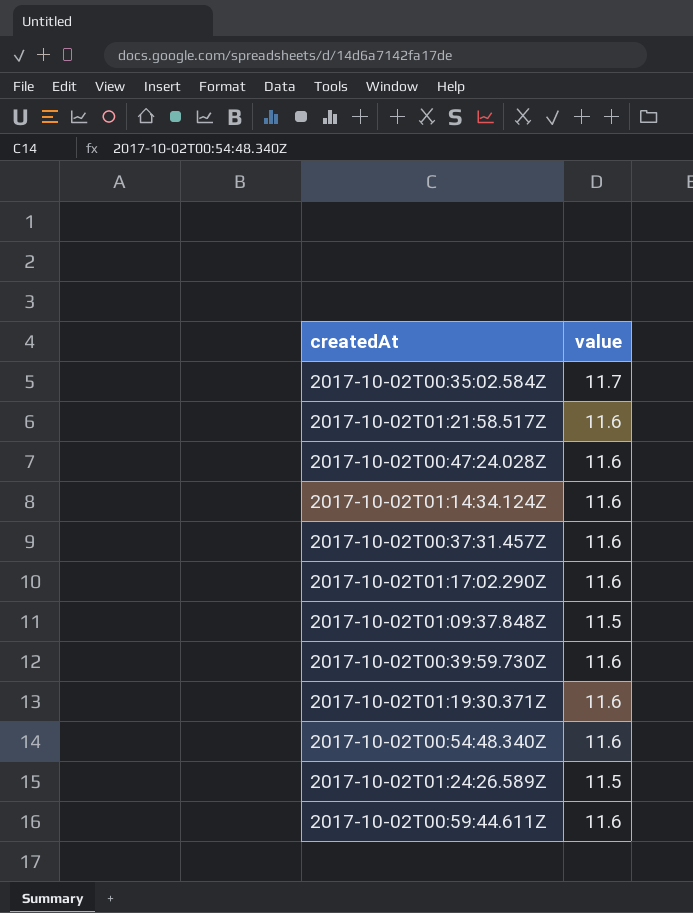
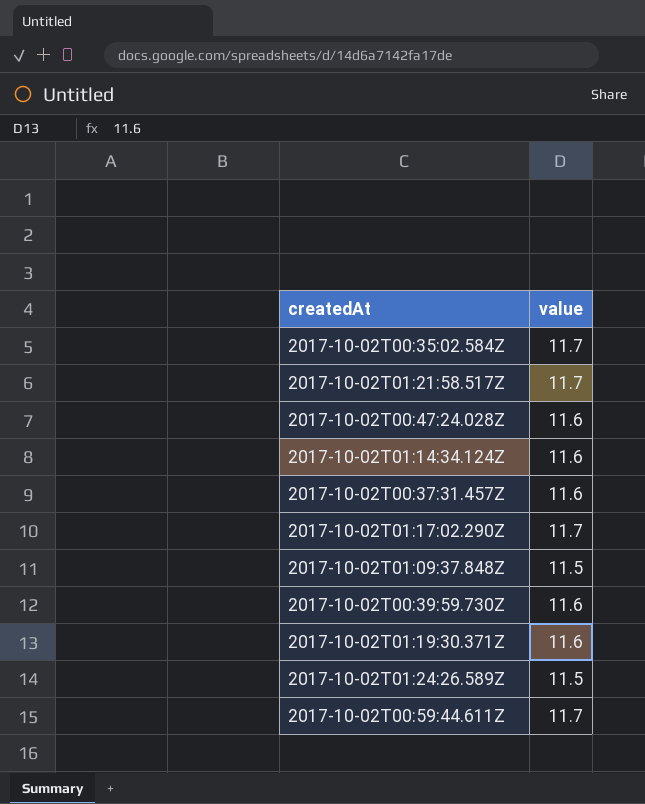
row 2017-10-02T00:54:48.340Z: 11.6 -> none
2017-10-02T01:21:58.517Z | value: 11.6 -> 11.7
2017-10-02T01:17:02.290Z | value: 11.6 -> 11.7
2017-10-02T00:59:44.611Z | value: 11.6 -> 11.7

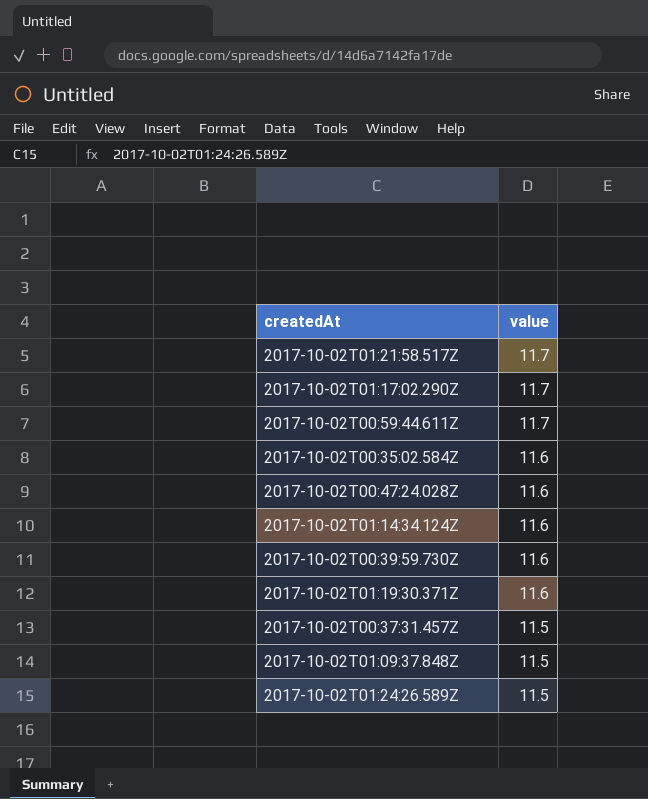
row order: none -> value descending
2017-10-02T00:35:02.584Z | value: 11.7 -> 11.6
2017-10-02T00:37:31.457Z | value: 11.6 -> 11.5

